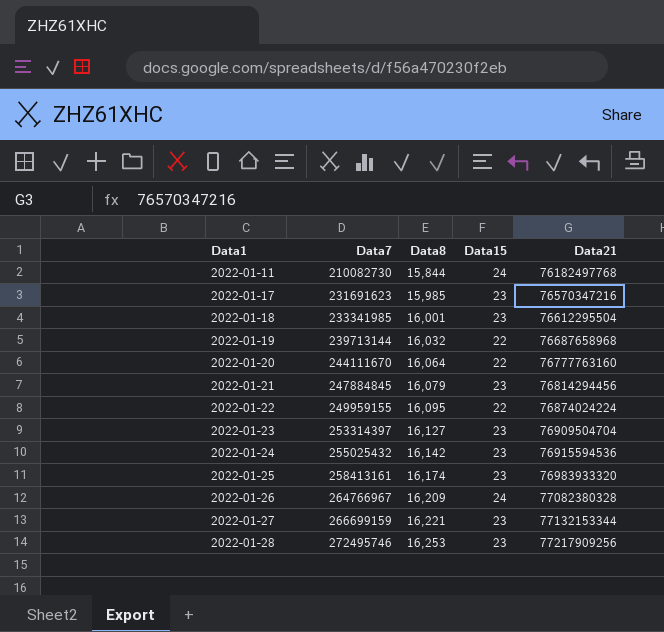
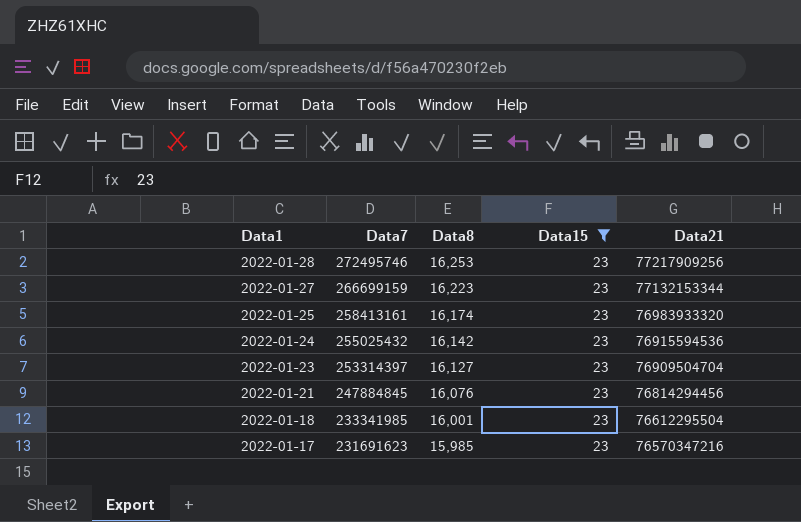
filter: none -> Data15 = 23
row order: Data1 ascending -> Data1 descending
2022-01-27 | Data8: 16,221 -> 16,223
2022-01-21 | Data8: 16,079 -> 16,076

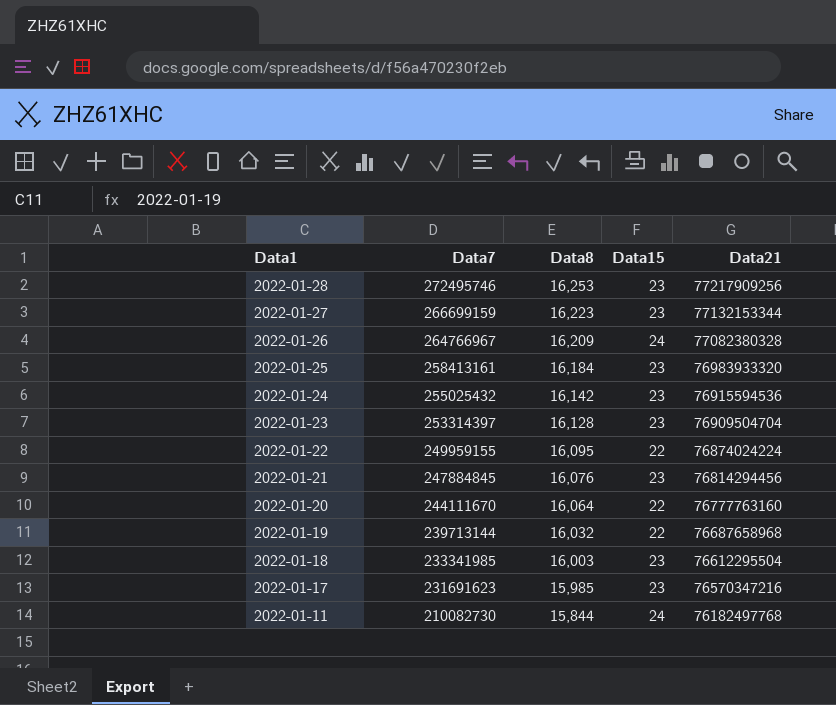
filter: Data15 = 23 -> none
2022-01-25 | Data8: 16,174 -> 16,184
2022-01-23 | Data8: 16,127 -> 16,128
2022-01-18 | Data8: 16,001 -> 16,003

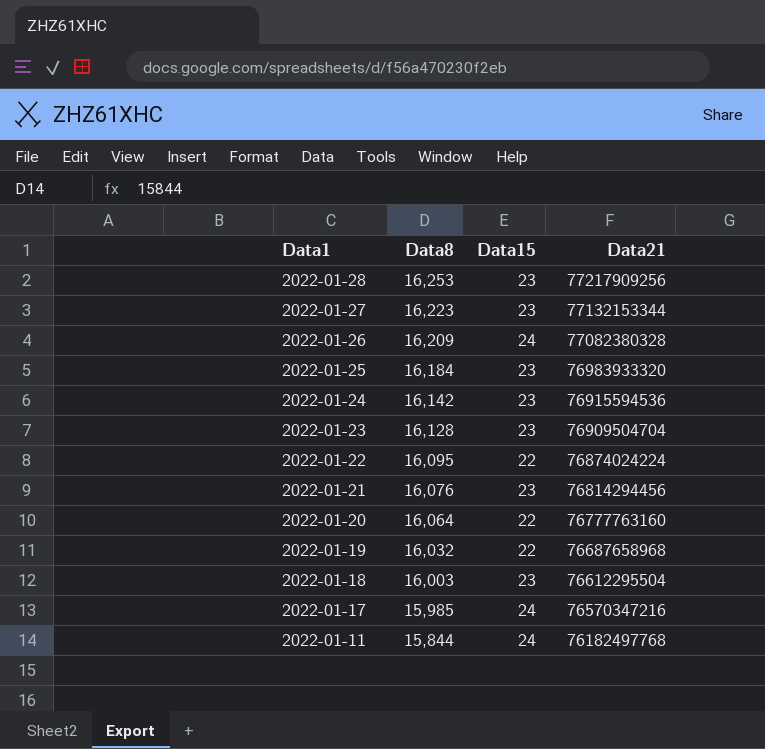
column Data7 | position: 2 -> none
2022-01-17 | Data15: 23 -> 24

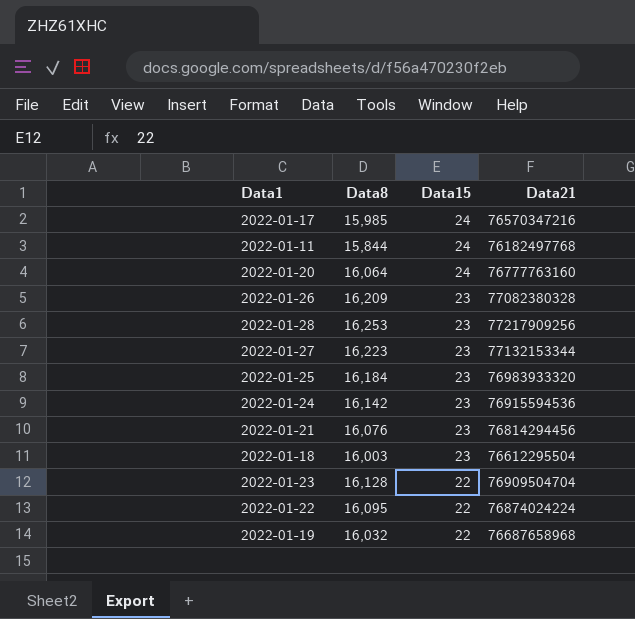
row order: Data1 descending -> Data15 descending
2022-01-20 | Data15: 22 -> 24
2022-01-26 | Data15: 24 -> 23
2022-01-23 | Data15: 23 -> 22

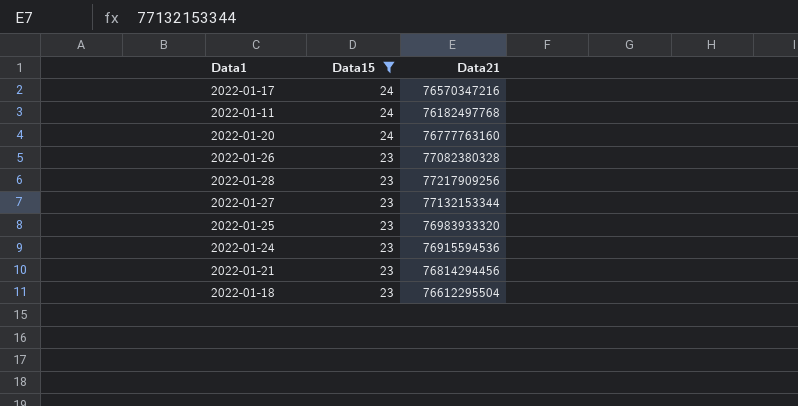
filter: none -> Data15 != 22
column Data8 | position: 2 -> none

